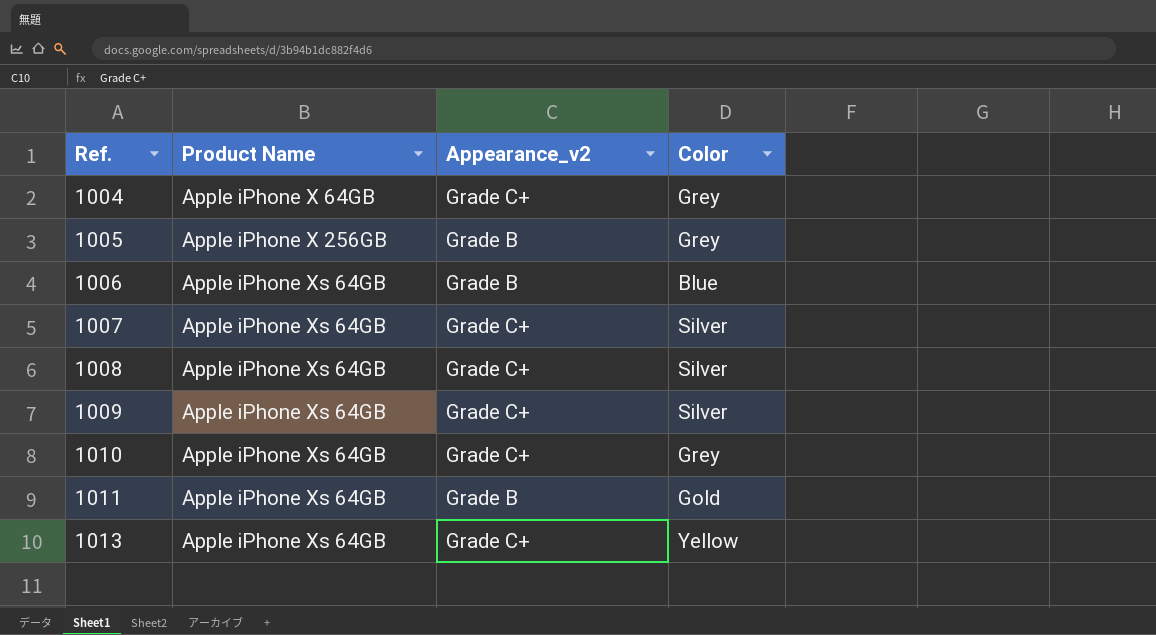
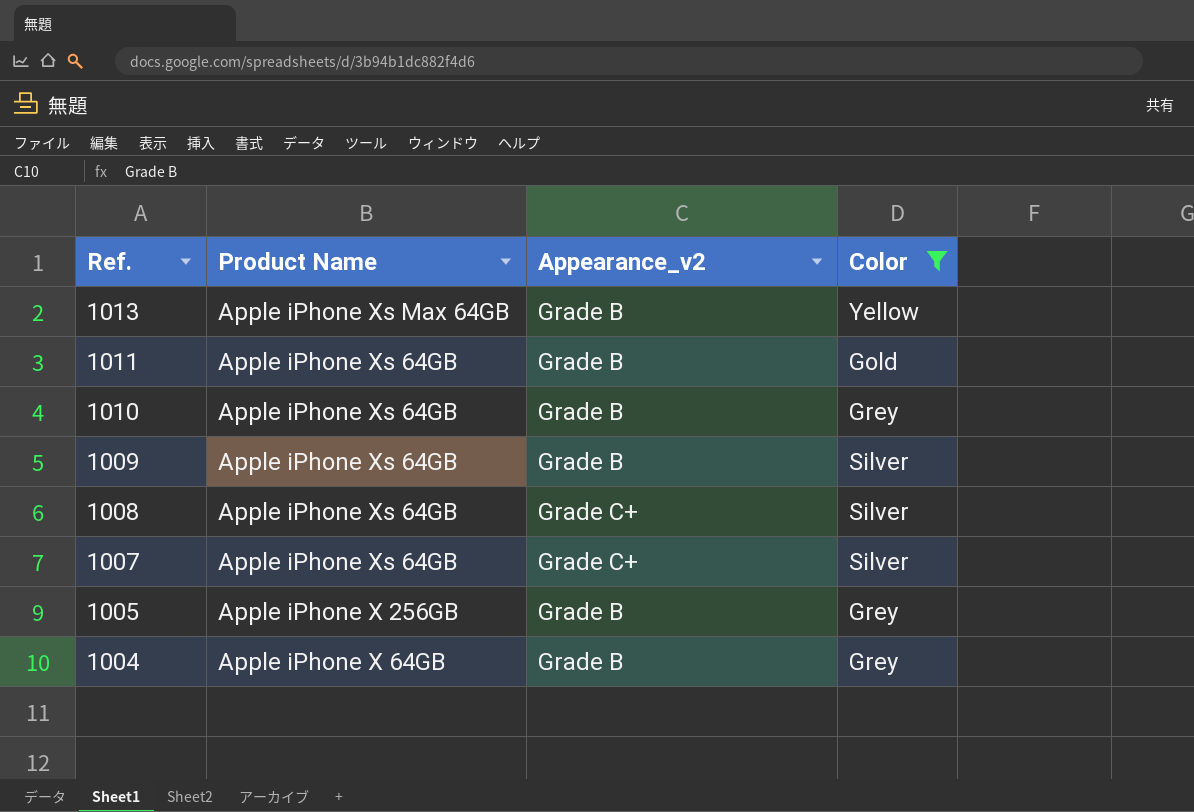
filter: none -> Color != Blue
row order: Ref. ascending -> Ref. descending
1013 | Product Name: Apple iPhone Xs 64GB -> Apple iPhone Xs Max 64GB
1013 | Appearance_v2: Grade C+ -> Grade B
1010 | Appearance_v2: Grade C+ -> Grade B
1009 | Appearance_v2: Grade C+ -> Grade B
1004 | Appearance_v2: Grade C+ -> Grade B

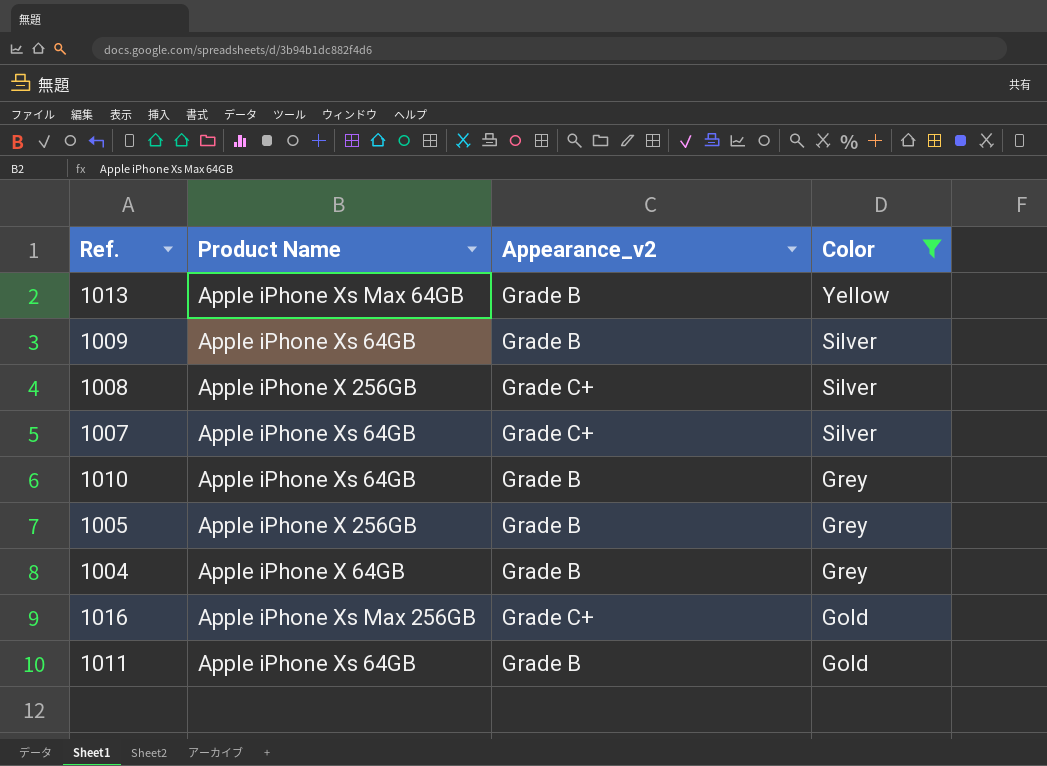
row order: Ref. descending -> Color descending
1008 | Product Name: Apple iPhone Xs 64GB -> Apple iPhone X 256GB
row 1016: none -> Apple iPhone Xs Max 256GB | Grade C+ | Gold

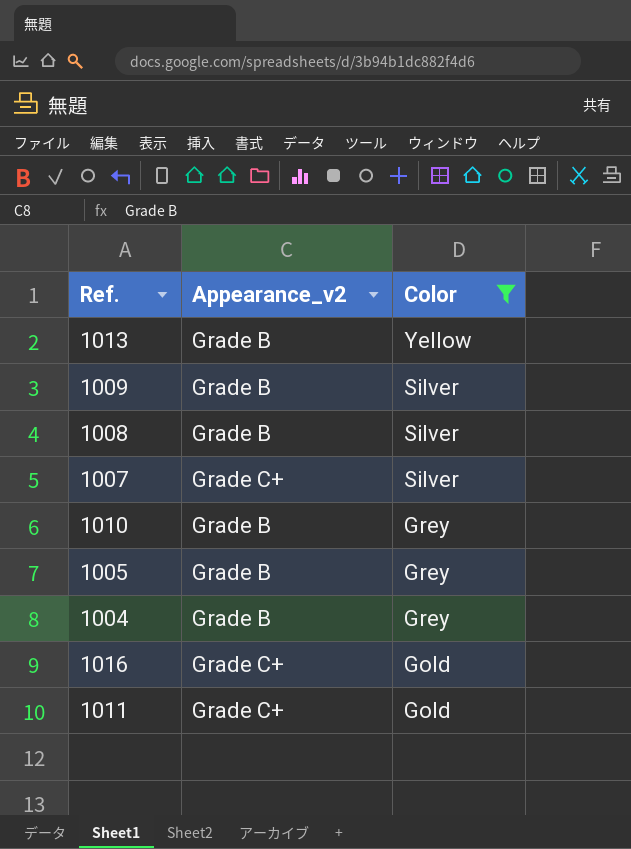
column Product Name | position: 2 -> none
1008 | Appearance_v2: Grade C+ -> Grade B
1011 | Appearance_v2: Grade B -> Grade C+

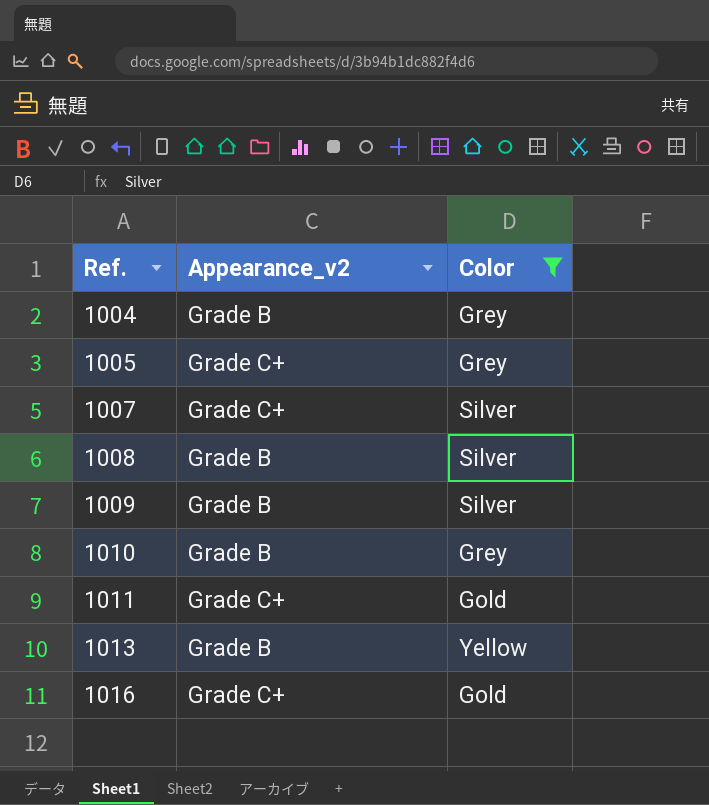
row order: Color descending -> Ref. ascending
1005 | Appearance_v2: Grade B -> Grade C+

